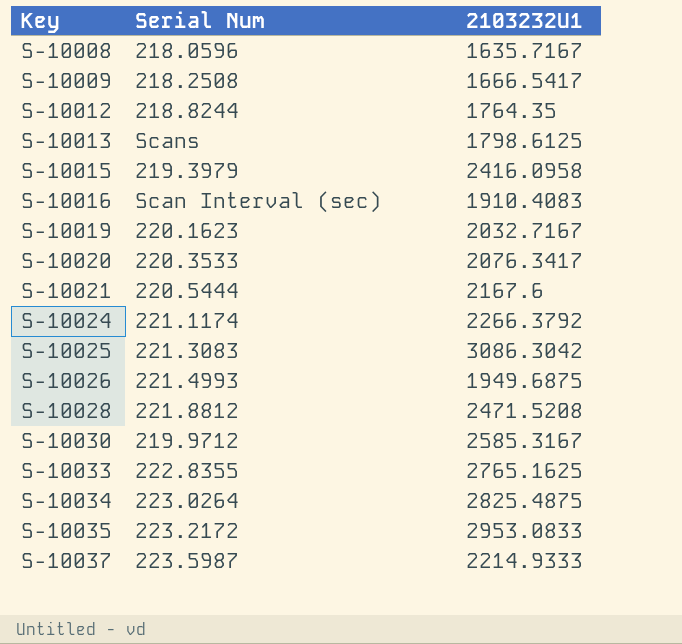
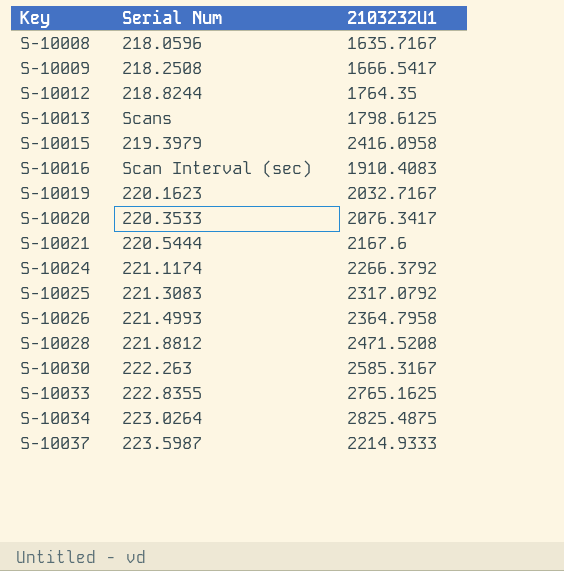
row S-10035: 223.2172 | 2953.0833 -> none
S-10025 | 2103232U1: 3086.3042 -> 2317.0792
S-10026 | 2103232U1: 1949.6875 -> 2364.7958
S-10030 | Serial Num: 219.9712 -> 222.263

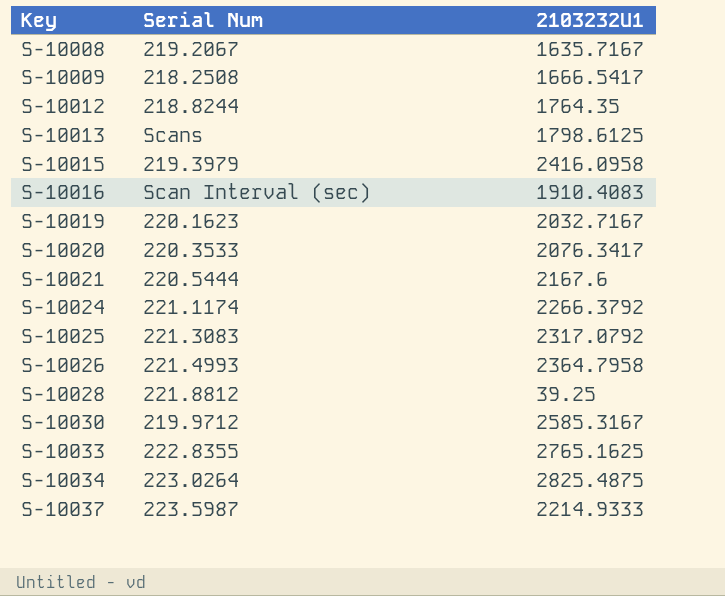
S-10008 | Serial Num: 218.0596 -> 219.2067
S-10028 | 2103232U1: 2471.5208 -> 39.25
S-10030 | Serial Num: 222.263 -> 219.9712

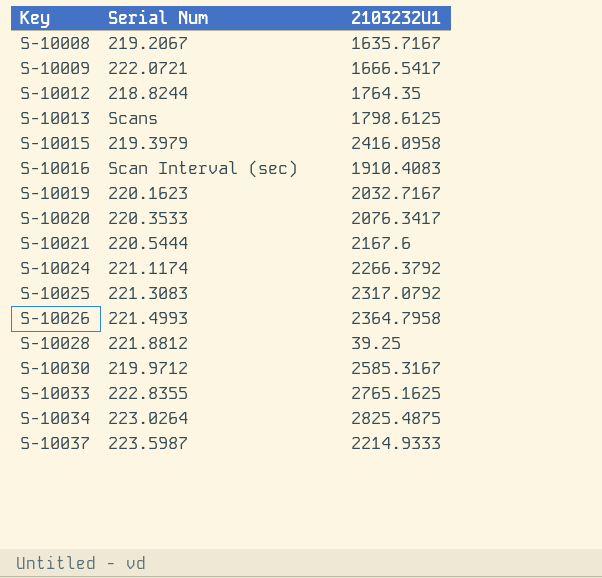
S-10009 | Serial Num: 218.2508 -> 222.0721

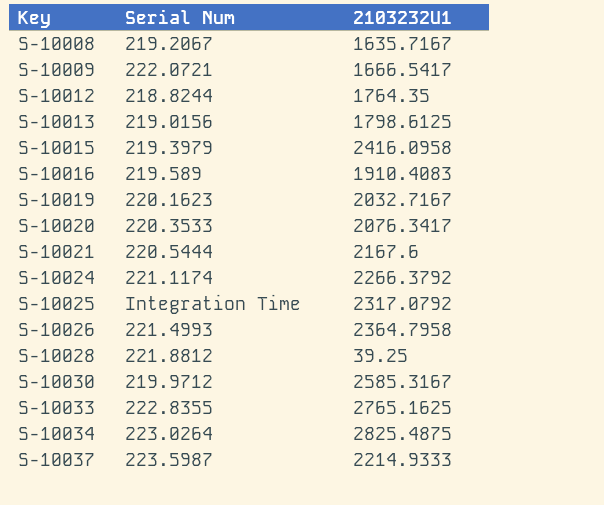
S-10013 | Serial Num: Scans -> 219.0156
S-10016 | Serial Num: Scan Interval (sec) -> 219.589
S-10025 | Serial Num: 221.3083 -> Integration Time

